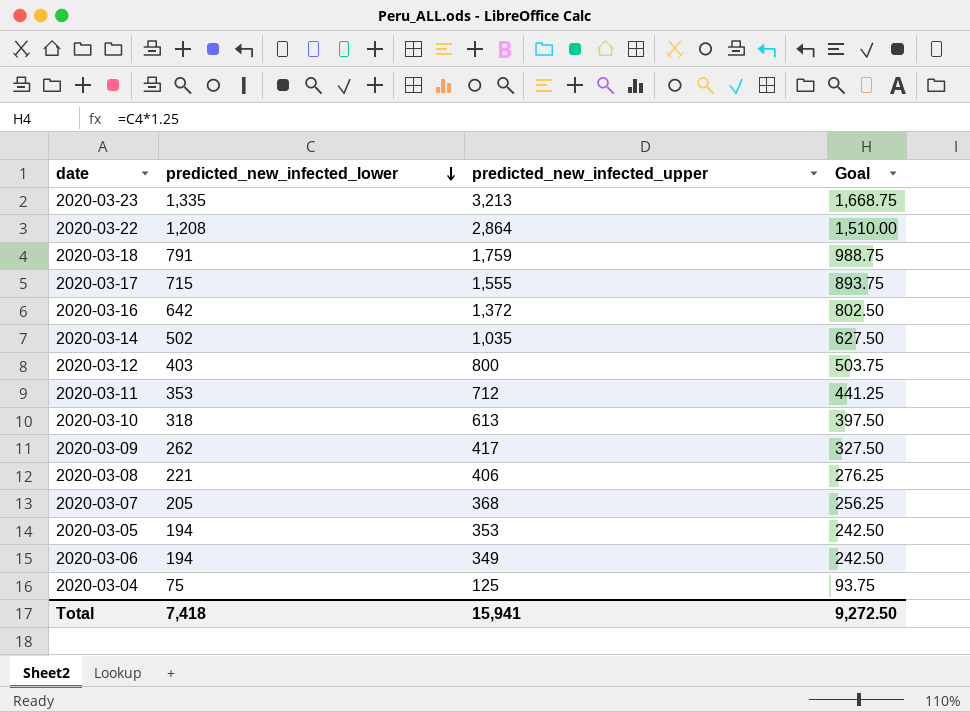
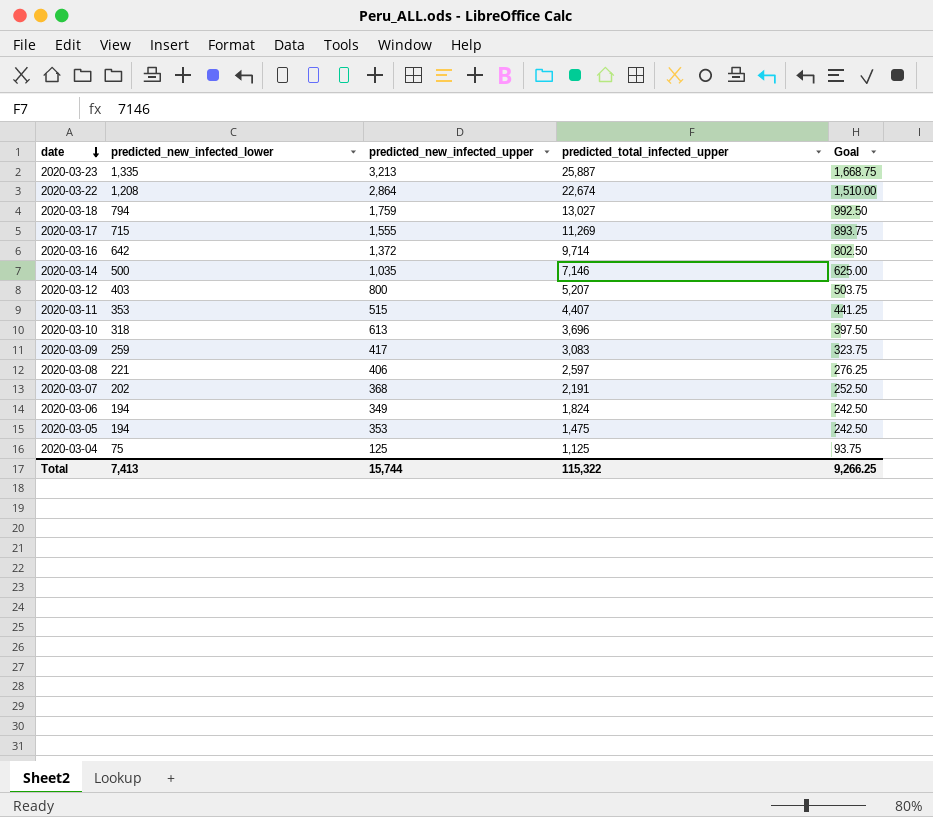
row order: predicted_new_infected_lower descending -> date descending
column predicted_total_infected_upper | position: none -> 4
2020-03-18 | predicted_new_infected_lower: 791 -> 794
2020-03-18 | Goal: 988.75 -> 992.50
2020-03-14 | predicted_new_infected_lower: 502 -> 500
2020-03-14 | Goal: 627.50 -> 625.00
2020-03-11 | predicted_new_infected_upper: 712 -> 515
2020-03-09 | predicted_new_infected_lower: 262 -> 259
2020-03-09 | Goal: 327.50 -> 323.75
2020-03-07 | predicted_new_infected_lower: 205 -> 202
2020-03-07 | Goal: 256.25 -> 252.50
Total | predicted_new_infected_lower: 7,418 -> 7,413
Total | predicted_new_infected_upper: 15,941 -> 15,744
Total | Goal: 9,272.50 -> 9,266.25

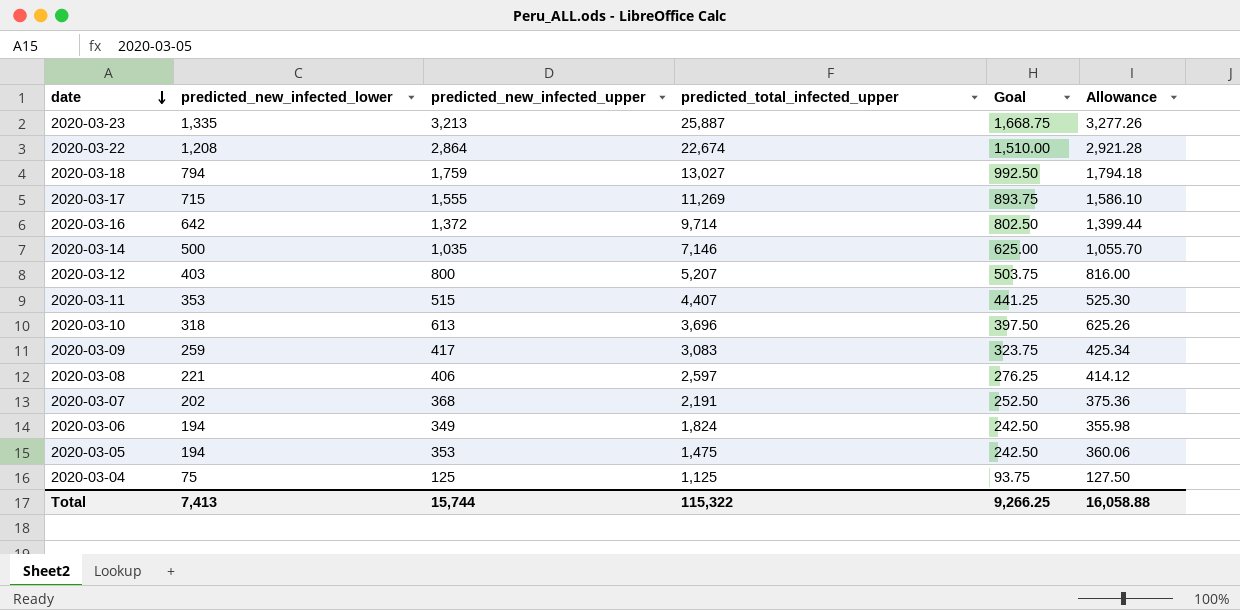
column Allowance | formula: none -> [predicted_new_infected_upper] * 1.02

